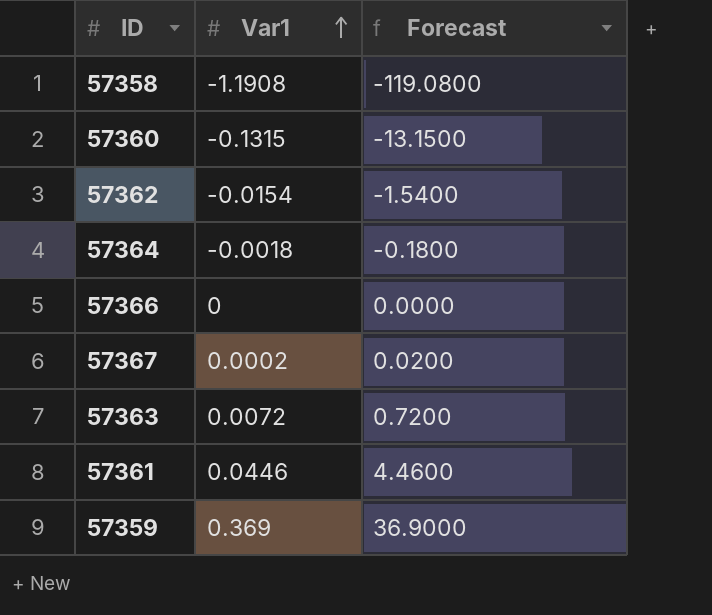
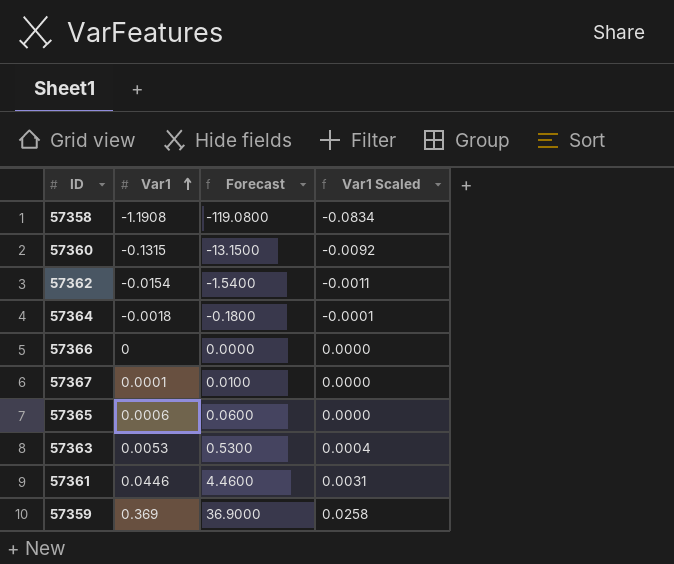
column Var1 Scaled | formula: none -> [Var1] * 0.07
57367 | Var1: 0.0002 -> 0.0001
57367 | Forecast: 0.0200 -> 0.0100
row 57365: none -> 0.0006 | 0.0600 | 0.0000
57363 | Var1: 0.0072 -> 0.0053
57363 | Forecast: 0.7200 -> 0.5300

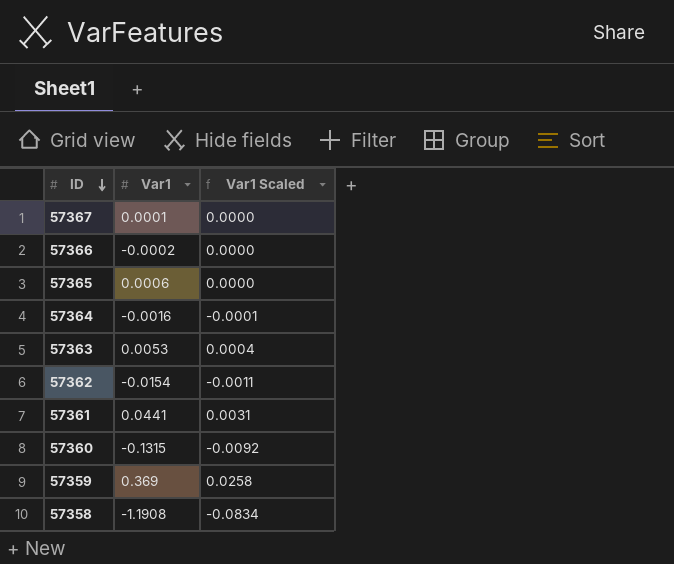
row order: Var1 ascending -> ID descending
column Forecast | formula: [Var1] * 100 -> none
57366 | Var1: 0 -> -0.0002
57364 | Var1: -0.0018 -> -0.0016
57361 | Var1: 0.0446 -> 0.0441

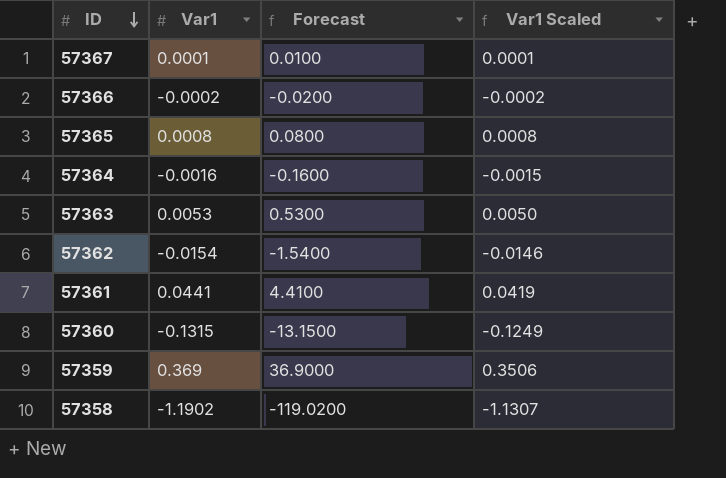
column Forecast | formula: none -> [Var1] * 100
column Var1 Scaled | formula: [Var1] * 0.07 -> [Var1] * 0.95
57365 | Var1: 0.0006 -> 0.0008
57358 | Var1: -1.1908 -> -1.1902

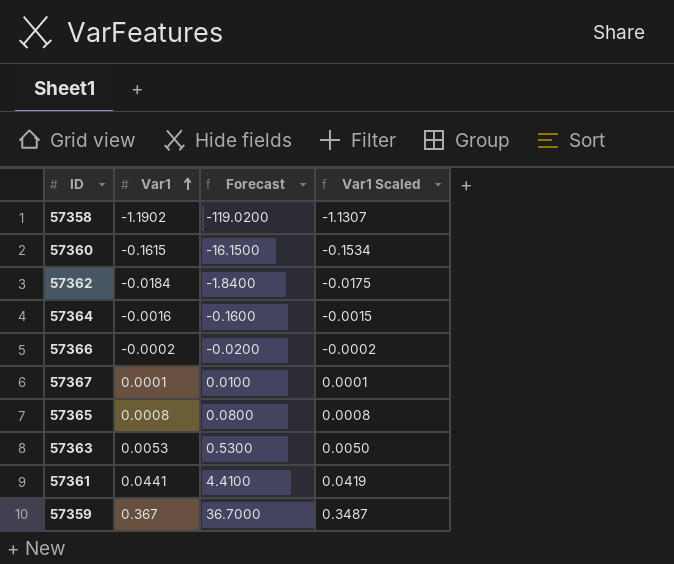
row order: ID descending -> Var1 ascending
57360 | Var1: -0.1315 -> -0.1615
57360 | Forecast: -13.1500 -> -16.1500
57360 | Var1 Scaled: -0.1249 -> -0.1534
57362 | Var1: -0.0154 -> -0.0184
57362 | Forecast: -1.5400 -> -1.8400
57362 | Var1 Scaled: -0.0146 -> -0.0175
57359 | Var1: 0.369 -> 0.367
57359 | Forecast: 36.9000 -> 36.7000
57359 | Var1 Scaled: 0.3506 -> 0.3487

